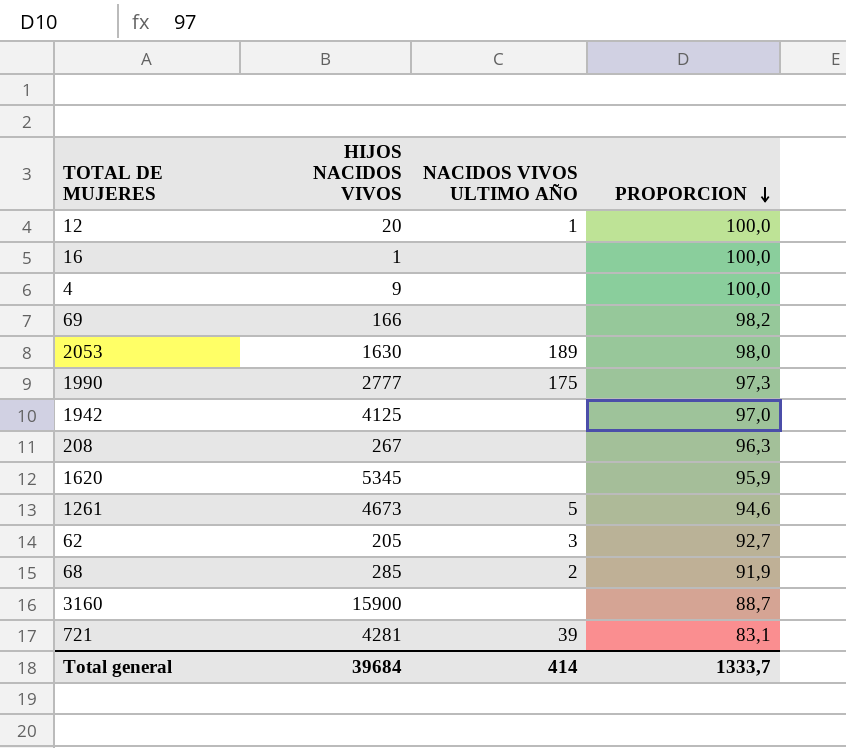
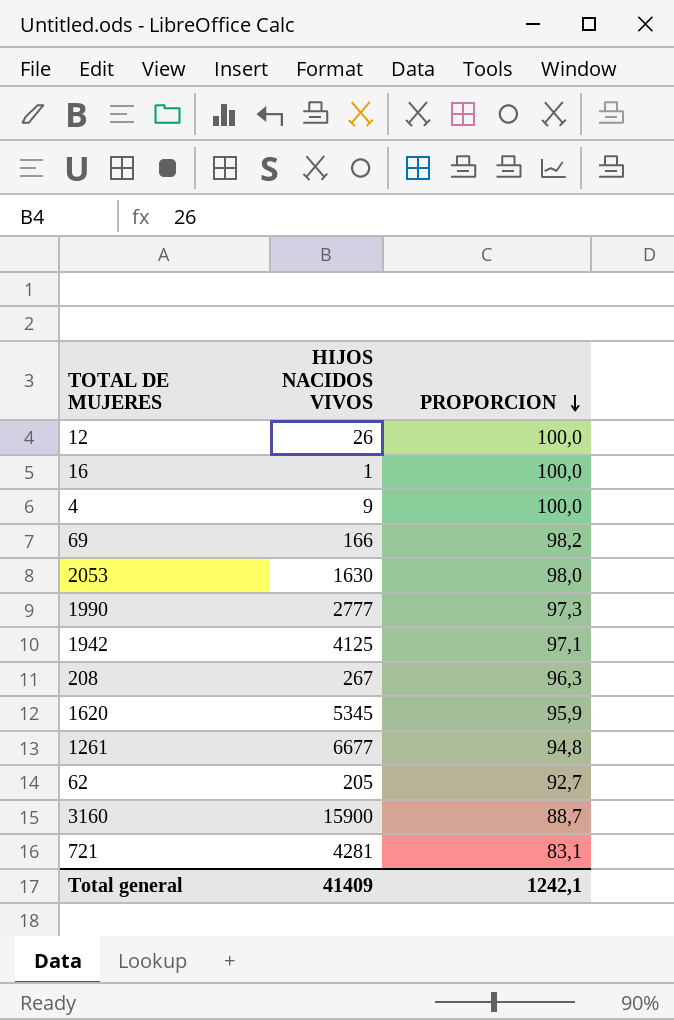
column NACIDOS VIVOS ULTIMO AÑO | position: 3 -> none
row 68: 285 | 2 | 91,9 -> none
12 | HIJOS NACIDOS VIVOS: 20 -> 26
1942 | PROPORCION: 97,0 -> 97,1
1261 | HIJOS NACIDOS VIVOS: 4673 -> 6677
1261 | PROPORCION: 94,6 -> 94,8
Total general | HIJOS NACIDOS VIVOS: 39684 -> 41409
Total general | PROPORCION: 1333,7 -> 1242,1

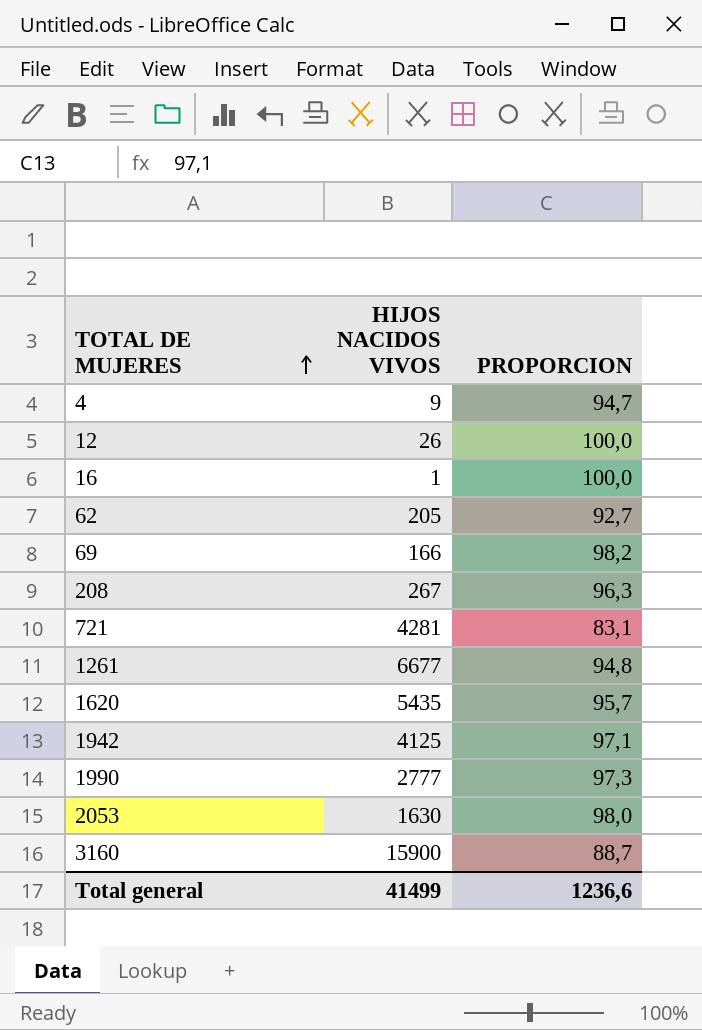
row order: PROPORCION descending -> TOTAL DE MUJERES ascending
4 | PROPORCION: 100,0 -> 94,7
1620 | HIJOS NACIDOS VIVOS: 5345 -> 5435
1620 | PROPORCION: 95,9 -> 95,7
Total general | HIJOS NACIDOS VIVOS: 41409 -> 41499
Total general | PROPORCION: 1242,1 -> 1236,6

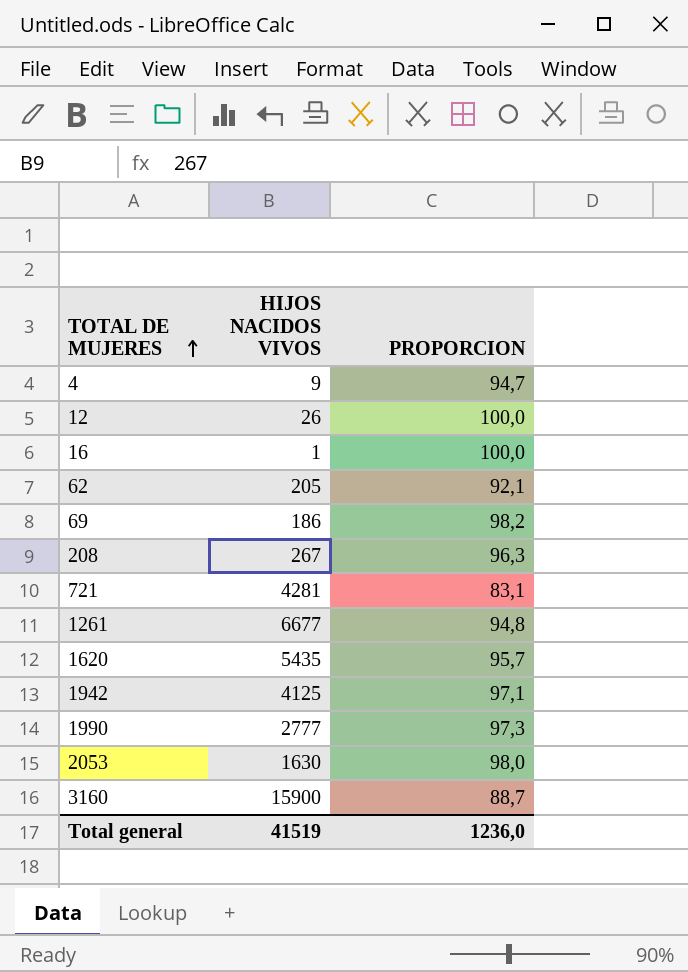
62 | PROPORCION: 92,7 -> 92,1
69 | HIJOS NACIDOS VIVOS: 166 -> 186
Total general | HIJOS NACIDOS VIVOS: 41499 -> 41519
Total general | PROPORCION: 1236,6 -> 1236,0

